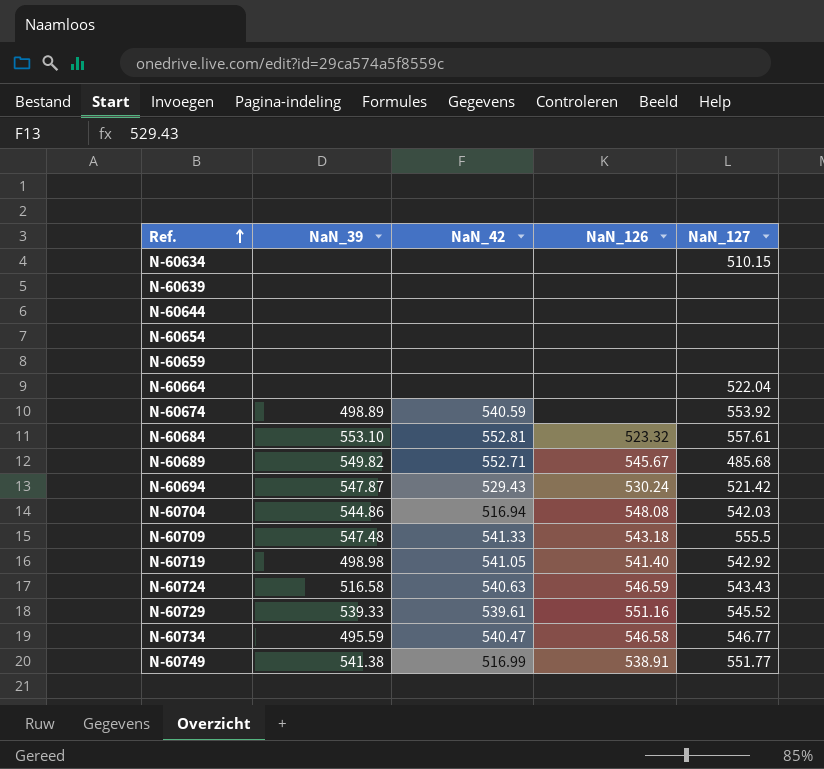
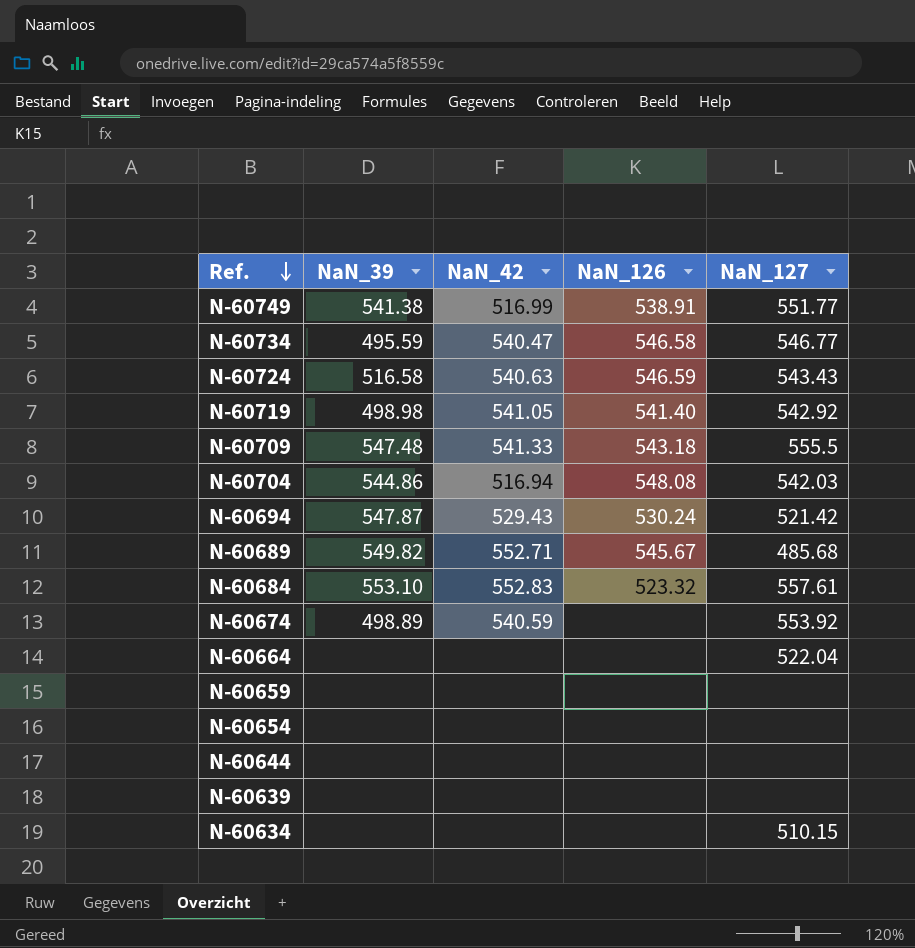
row order: Ref. ascending -> Ref. descending
row N-60729: 539.33 | 539.61 | 551.16 | 545.52 -> none
N-60684 | NaN_42: 552.81 -> 552.83

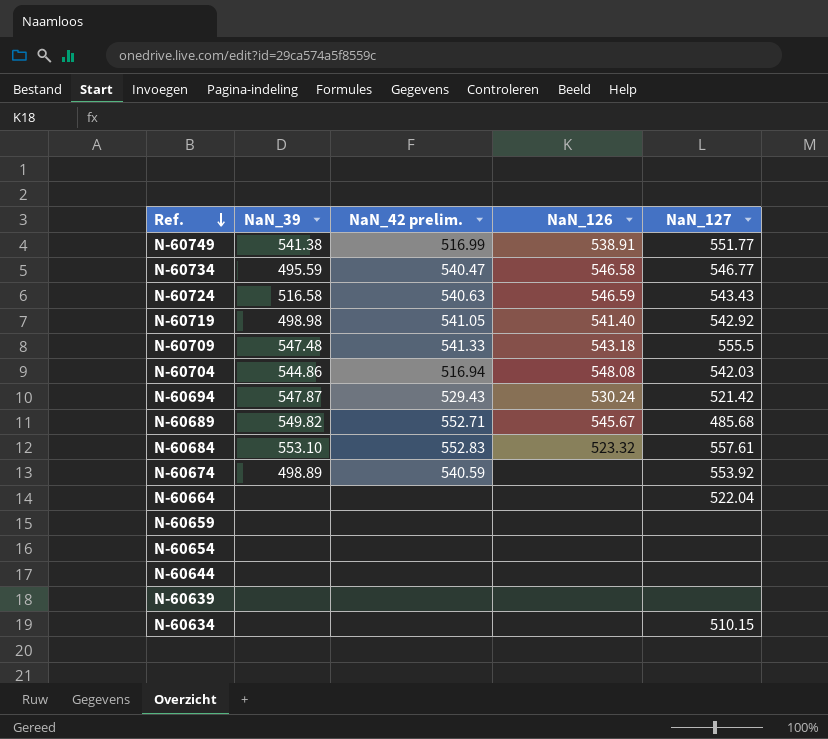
column name: NaN_42 -> NaN_42 prelim.

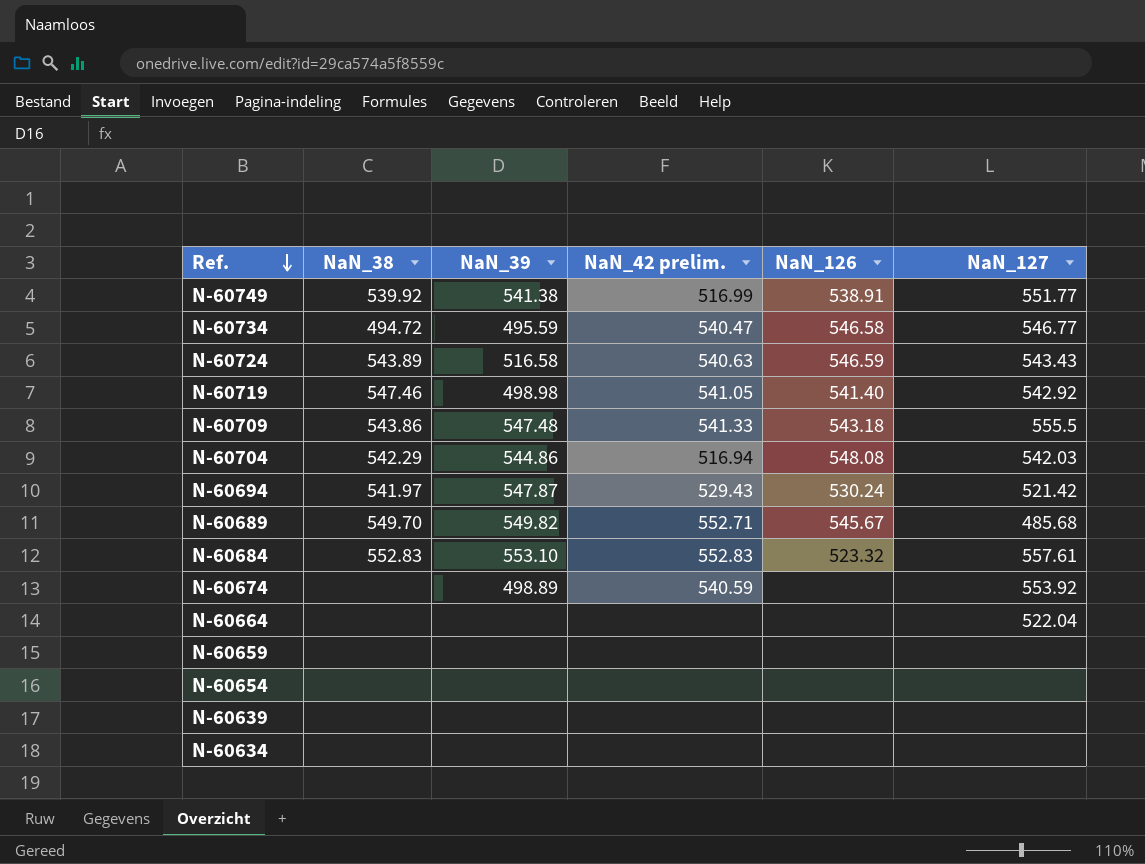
column NaN_38 | position: none -> 2
row N-60644: none | none | none | none -> none
N-60634 | NaN_127: 510.15 -> none

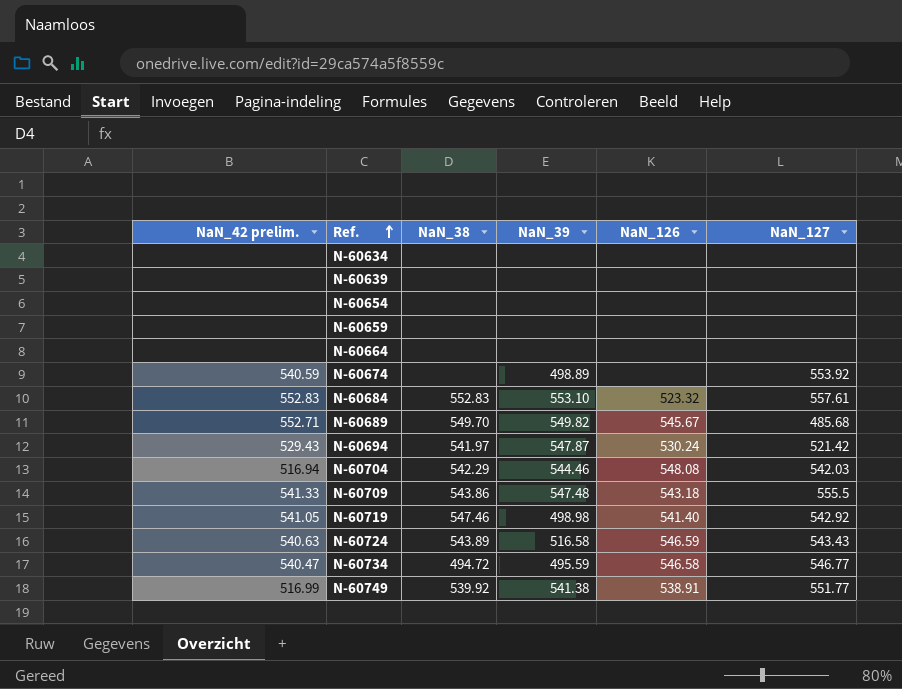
row order: Ref. descending -> Ref. ascending
column NaN_42 prelim. | position: 4 -> 1
N-60664 | NaN_127: 522.04 -> none
N-60704 | NaN_39: 544.86 -> 544.46

